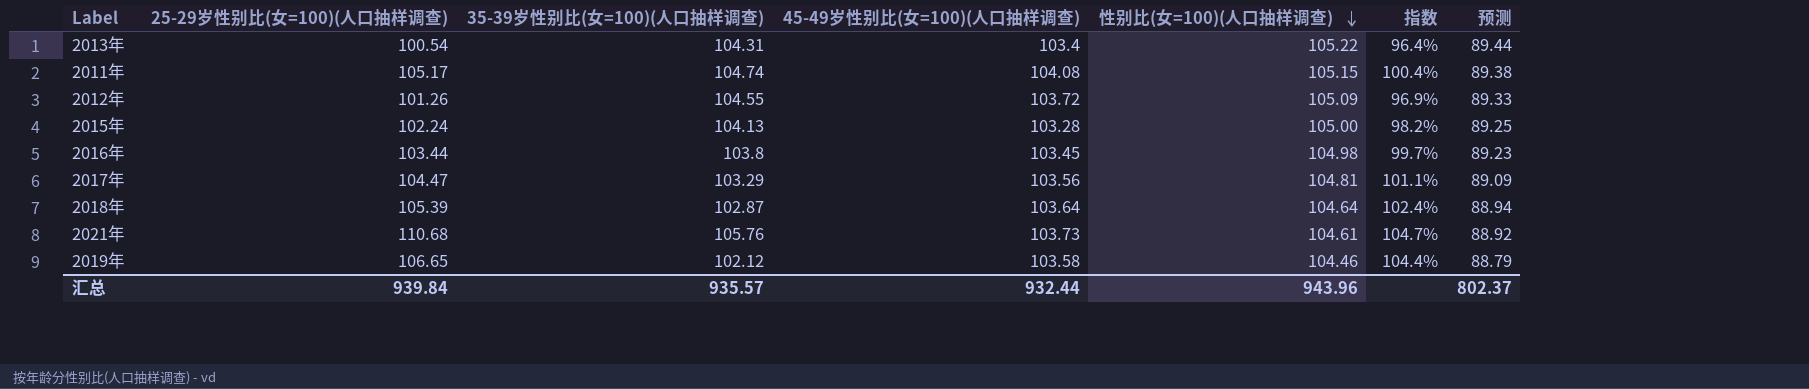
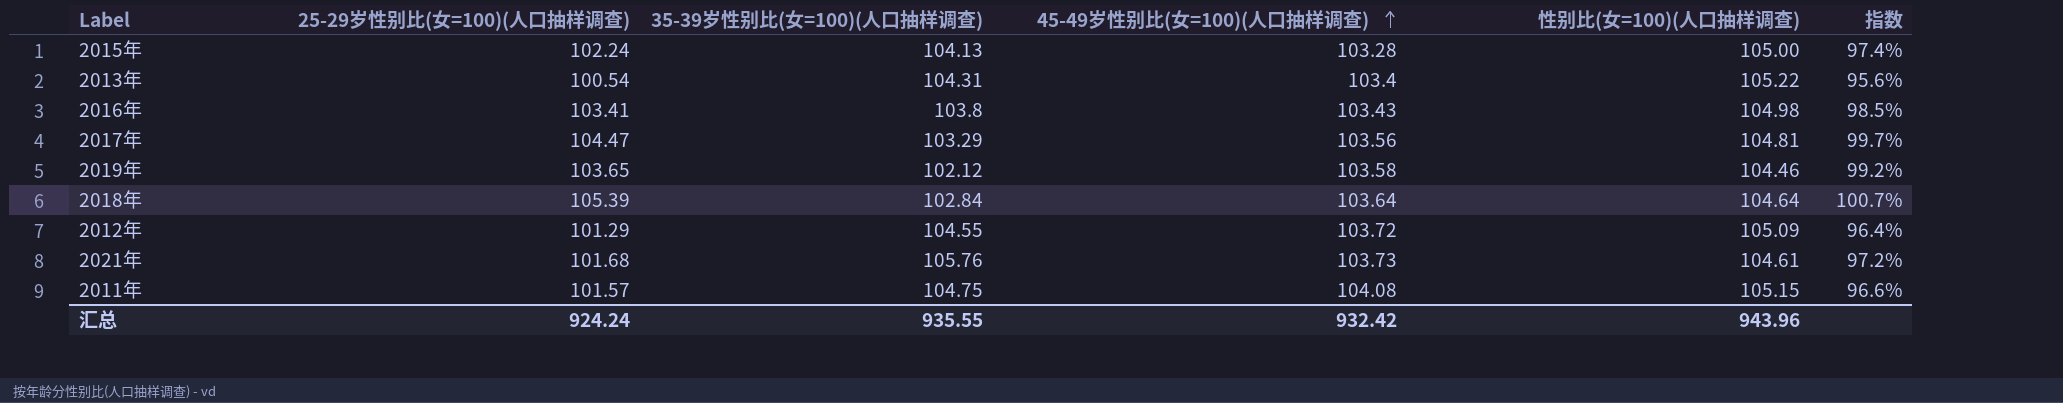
row order: 性别比(女=100)(人口抽样调查) descending -> 45-49岁性别比(女=100)(人口抽样调查) ascending
column 预测 | formula: [性别比(女=100)(人口抽样调查)] * 0.85 -> none
column 指数 | formula: [25-29岁性别比(女=100)(人口抽样调查)] / [35-39岁性别比(女=100)(人口抽样调查)] -> [25-29岁性别比(女=100)(人口抽样调查)] / [性别比(女=100)(人口抽样调查)]
2016年 | 25-29岁性别比(女=100)(人口抽样调查): 103.44 -> 103.41
2016年 | 45-49岁性别比(女=100)(人口抽样调查): 103.45 -> 103.43
2019年 | 25-29岁性别比(女=100)(人口抽样调查): 106.65 -> 103.65
2018年 | 35-39岁性别比(女=100)(人口抽样调查): 102.87 -> 102.84
2012年 | 25-29岁性别比(女=100)(人口抽样调查): 101.26 -> 101.29
2021年 | 25-29岁性别比(女=100)(人口抽样调查): 110.68 -> 101.68
2011年 | 25-29岁性别比(女=100)(人口抽样调查): 105.17 -> 101.57
2011年 | 35-39岁性别比(女=100)(人口抽样调查): 104.74 -> 104.75
汇总 | 25-29岁性别比(女=100)(人口抽样调查): 939.84 -> 924.24
汇总 | 35-39岁性别比(女=100)(人口抽样调查): 935.57 -> 935.55
汇总 | 45-49岁性别比(女=100)(人口抽样调查): 932.44 -> 932.42

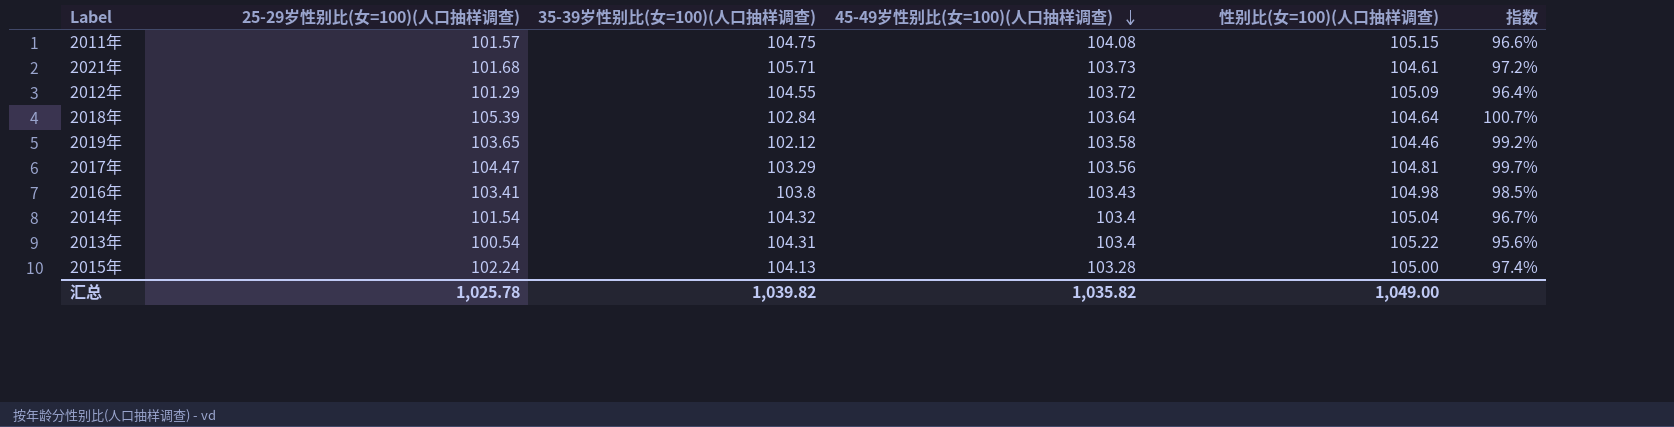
row order: 45-49岁性别比(女=100)(人口抽样调查) ascending -> 45-49岁性别比(女=100)(人口抽样调查) descending
2021年 | 35-39岁性别比(女=100)(人口抽样调查): 105.76 -> 105.71
row 2014年: none -> 101.54 | 104.32 | 103.4 | 105.04 | 96.7%
汇总 | 25-29岁性别比(女=100)(人口抽样调查): 924.24 -> 1,025.78
汇总 | 35-39岁性别比(女=100)(人口抽样调查): 935.55 -> 1,039.82
汇总 | 45-49岁性别比(女=100)(人口抽样调查): 932.42 -> 1,035.82
汇总 | 性别比(女=100)(人口抽样调查): 943.96 -> 1,049.00

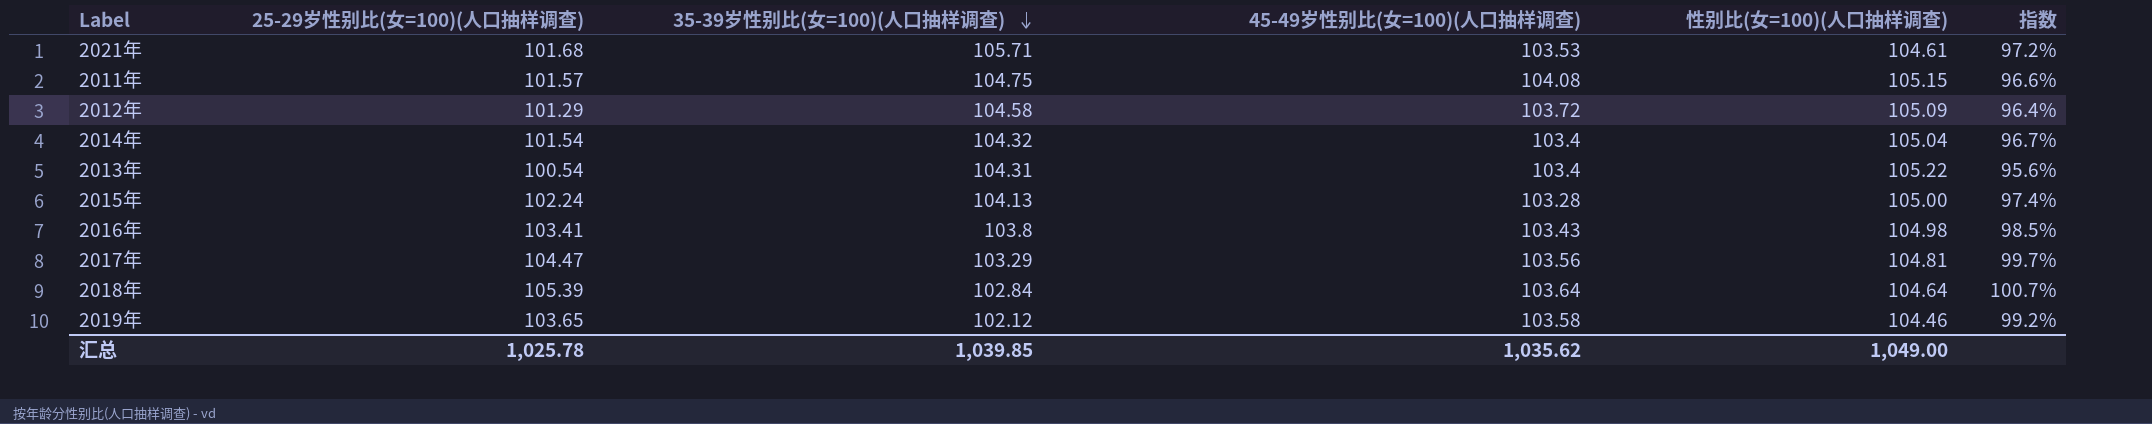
row order: 45-49岁性别比(女=100)(人口抽样调查) descending -> 35-39岁性别比(女=100)(人口抽样调查) descending
2021年 | 45-49岁性别比(女=100)(人口抽样调查): 103.73 -> 103.53
2012年 | 35-39岁性别比(女=100)(人口抽样调查): 104.55 -> 104.58
汇总 | 35-39岁性别比(女=100)(人口抽样调查): 1,039.82 -> 1,039.85
汇总 | 45-49岁性别比(女=100)(人口抽样调查): 1,035.82 -> 1,035.62

